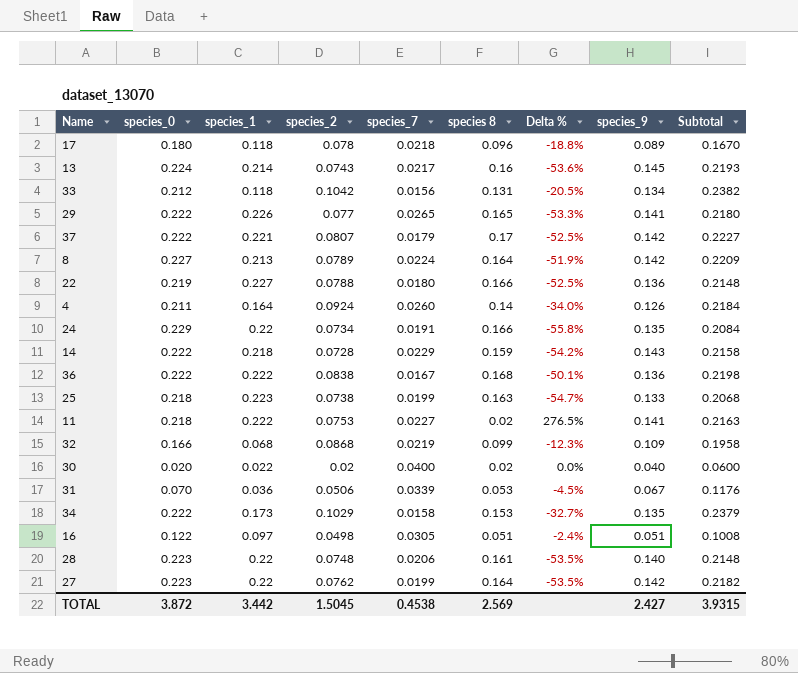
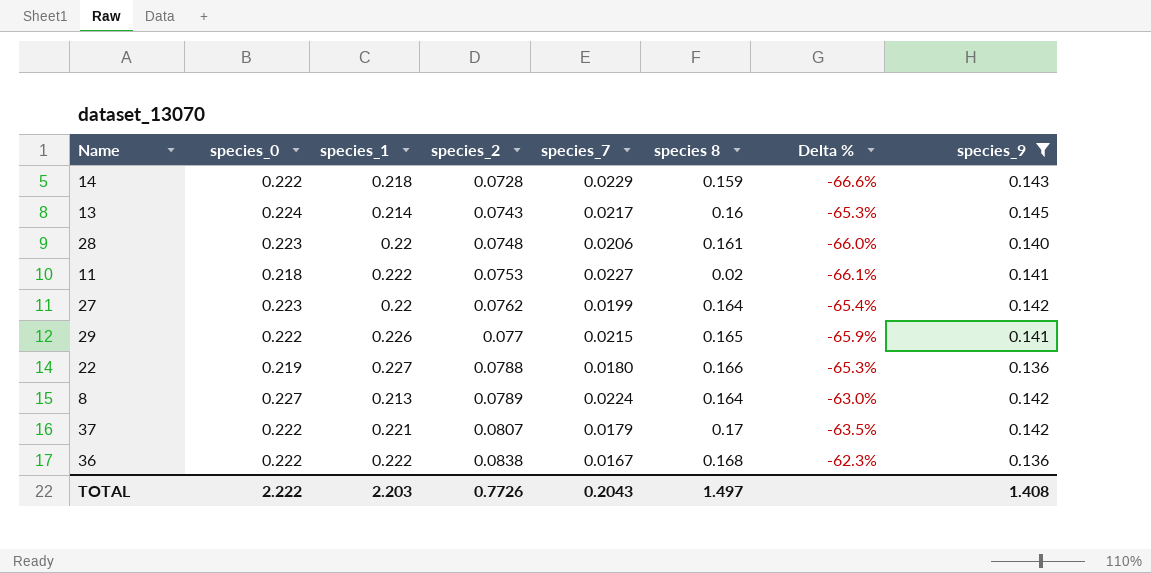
filter: none -> species_9 >= 0.136
row order: none -> species_2 ascending
column Subtotal | formula: [species_2] + [species_9] -> none
column Delta % | formula: ([species_2] - [species 8]) / [species 8] -> ([species_2] - [species_1]) / [species_1]
29 | species_7: 0.0265 -> 0.0215
TOTAL | species_0: 3.872 -> 2.222
TOTAL | species_1: 3.442 -> 2.203
TOTAL | species_2: 1.5045 -> 0.7726
TOTAL | species_7: 0.4538 -> 0.2043
TOTAL | species 8: 2.569 -> 1.497
TOTAL | species_9: 2.427 -> 1.408

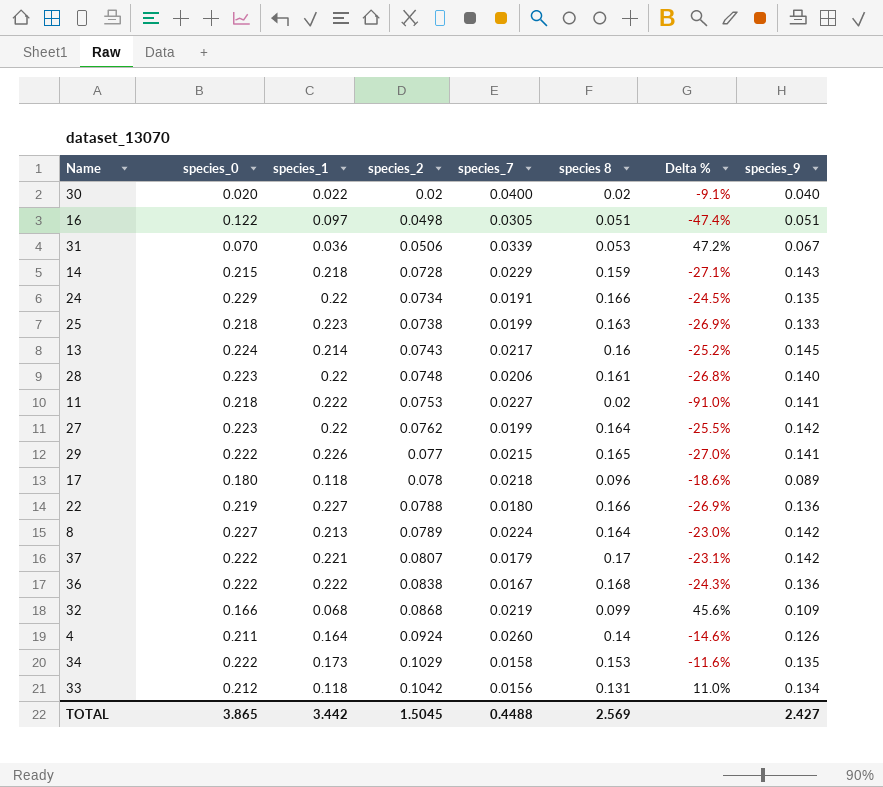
filter: species_9 >= 0.136 -> none
column Delta % | formula: ([species_2] - [species_1]) / [species_1] -> ([species 8] - [species_1]) / [species_1]
14 | species_0: 0.222 -> 0.215
TOTAL | species_0: 2.222 -> 3.865
TOTAL | species_1: 2.203 -> 3.442
TOTAL | species_2: 0.7726 -> 1.5045
TOTAL | species_7: 0.2043 -> 0.4488
TOTAL | species 8: 1.497 -> 2.569
TOTAL | species_9: 1.408 -> 2.427

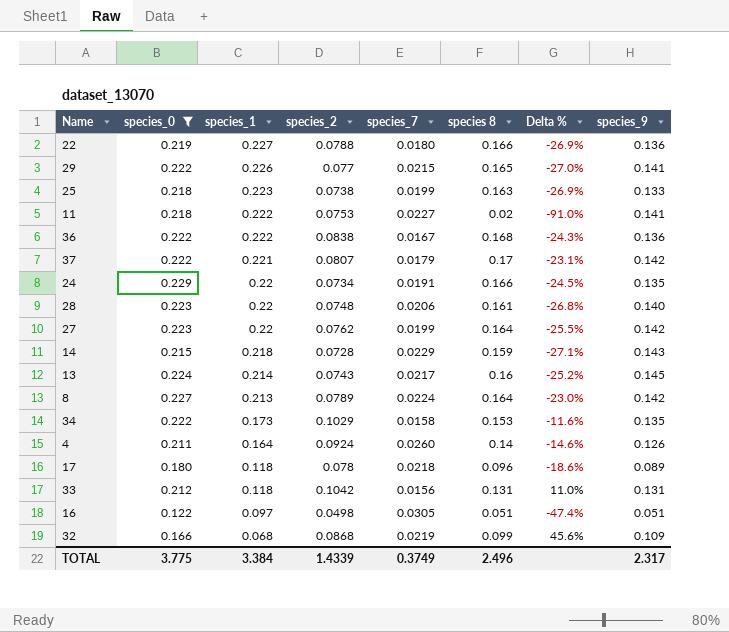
filter: none -> species_0 >= 0.122
row order: species_2 ascending -> species_1 descending
33 | species_9: 0.134 -> 0.131
TOTAL | species_0: 3.865 -> 3.775
TOTAL | species_1: 3.442 -> 3.384
TOTAL | species_2: 1.5045 -> 1.4339
TOTAL | species_7: 0.4488 -> 0.3749
TOTAL | species 8: 2.569 -> 2.496
TOTAL | species_9: 2.427 -> 2.317

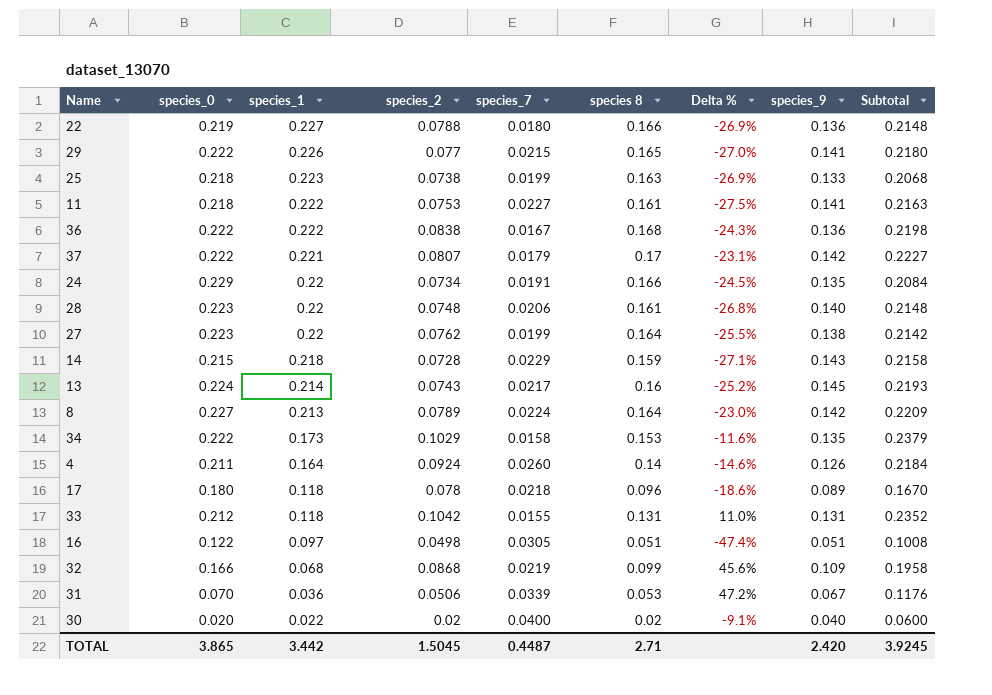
filter: species_0 >= 0.122 -> none
column Subtotal | formula: none -> [species_2] + [species_9]
11 | species 8: 0.02 -> 0.161
11 | Delta %: -91.0% -> -27.5%
27 | species_9: 0.142 -> 0.138
33 | species_7: 0.0156 -> 0.0155
TOTAL | species_0: 3.775 -> 3.865
TOTAL | species_1: 3.384 -> 3.442
TOTAL | species_2: 1.4339 -> 1.5045
TOTAL | species_7: 0.3749 -> 0.4487
TOTAL | species 8: 2.496 -> 2.71
TOTAL | species_9: 2.317 -> 2.420

